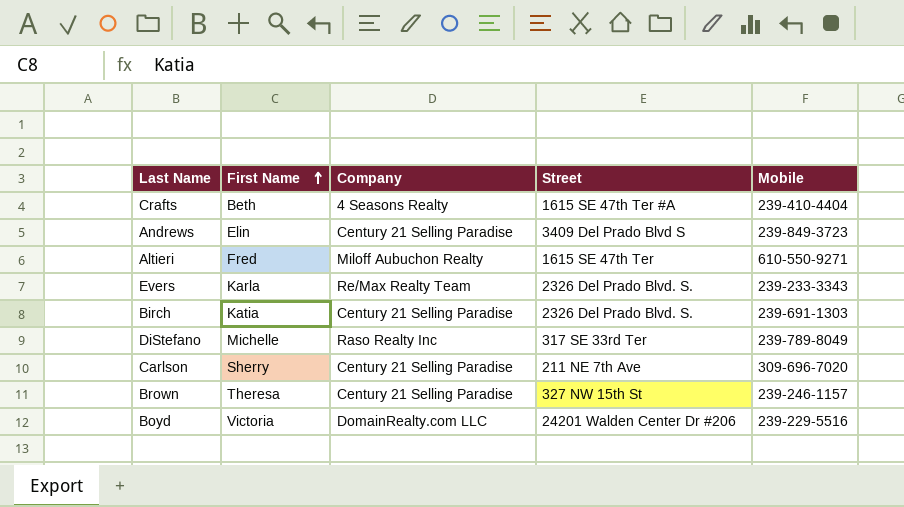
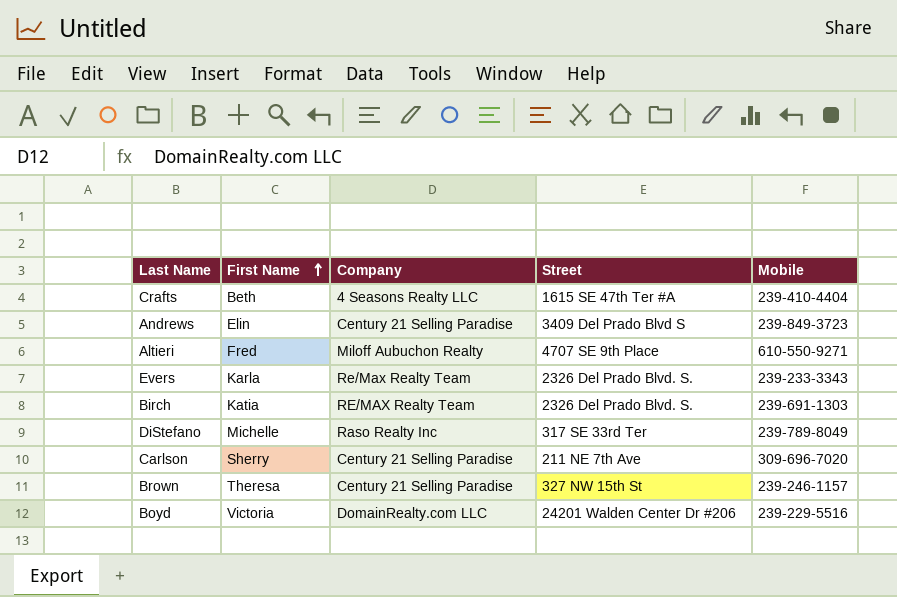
Crafts | Company: 4 Seasons Realty -> 4 Seasons Realty LLC
Altieri | Street: 1615 SE 47th Ter -> 4707 SE 9th Place
Birch | Company: Century 21 Selling Paradise -> RE/MAX Realty Team

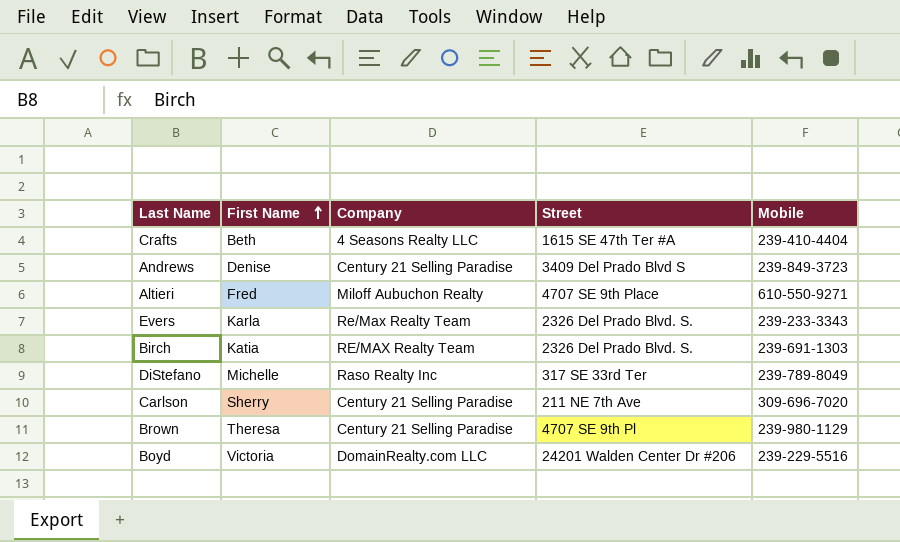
Andrews | First Name: Elin -> Denise
Brown | Street: 327 NW 15th St -> 4707 SE 9th Pl
Brown | Mobile: 239-246-1157 -> 239-980-1129

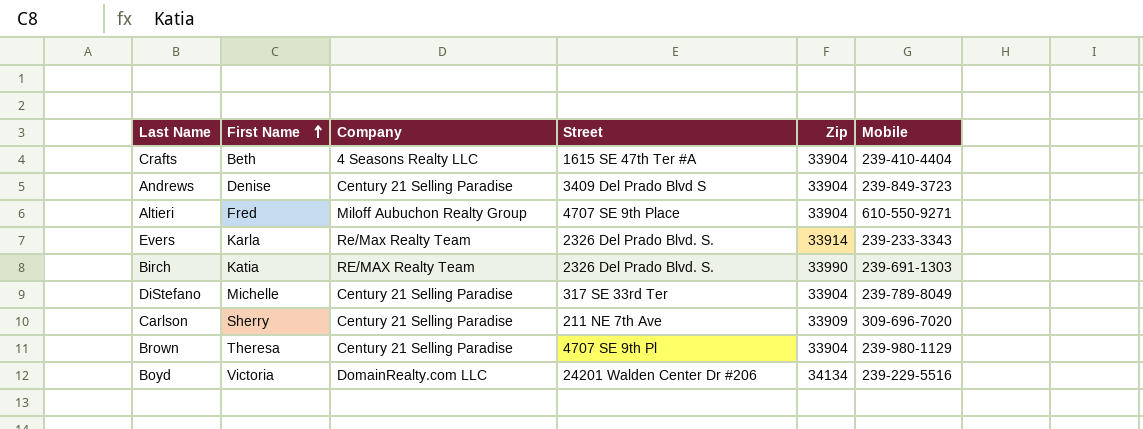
column Zip | position: none -> 5
Altieri | Company: Miloff Aubuchon Realty -> Miloff Aubuchon Realty Group
DiStefano | Company: Raso Realty Inc -> Century 21 Selling Paradise

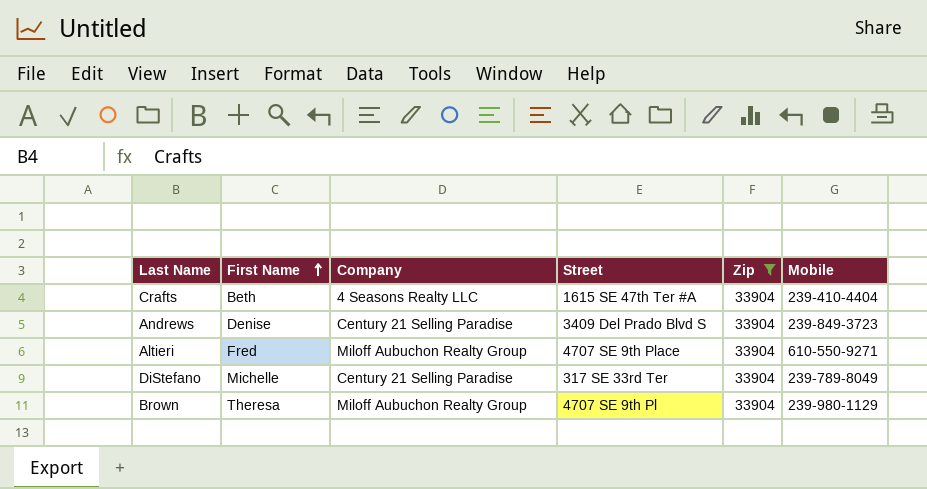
filter: none -> Zip = 33904
Brown | Company: Century 21 Selling Paradise -> Miloff Aubuchon Realty Group

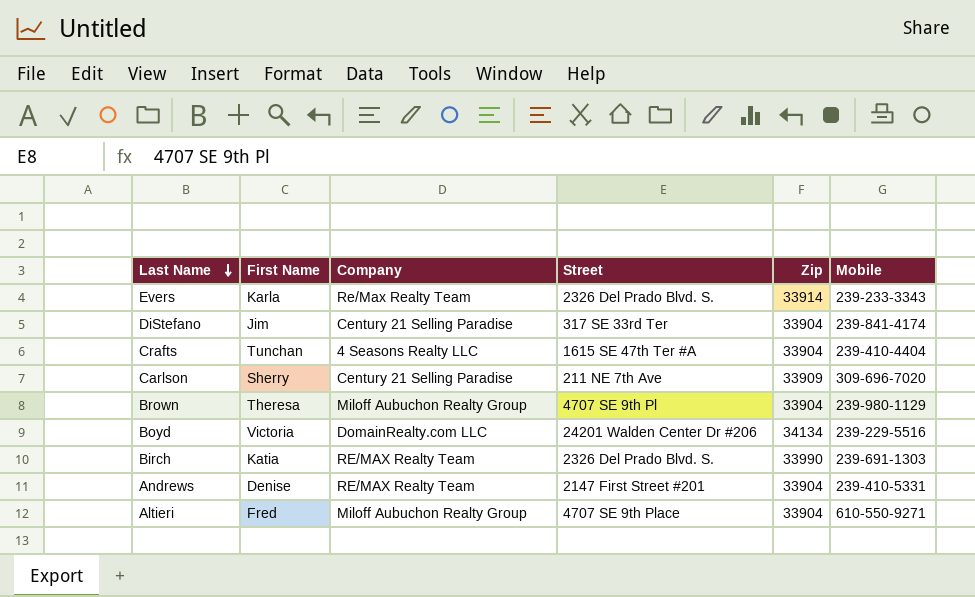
filter: Zip = 33904 -> none
row order: First Name ascending -> Last Name descending
DiStefano | First Name: Michelle -> Jim
DiStefano | Mobile: 239-789-8049 -> 239-841-4174
Crafts | First Name: Beth -> Tunchan
Andrews | Company: Century 21 Selling Paradise -> RE/MAX Realty Team
Andrews | Street: 3409 Del Prado Blvd S -> 2147 First Street #201
Andrews | Mobile: 239-849-3723 -> 239-410-5331

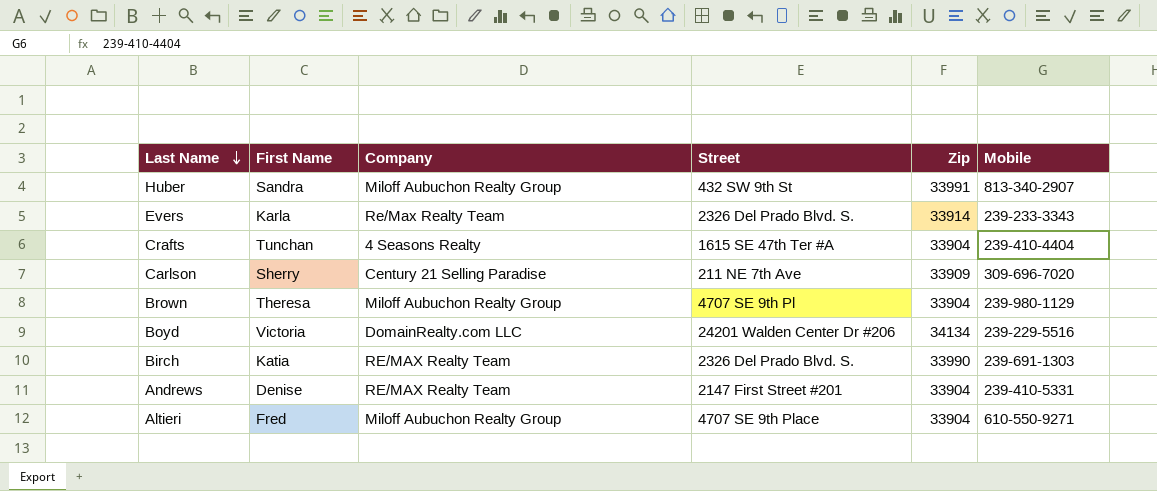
row DiStefano: Jim | Century 21 Selling Paradise | 317 SE 33rd Ter | 33904 | 239-841-4174 -> none
row Huber: none -> Sandra | Miloff Aubuchon Realty Group | 432 SW 9th St | 33991 | 813-340-2907
Crafts | Company: 4 Seasons Realty LLC -> 4 Seasons Realty

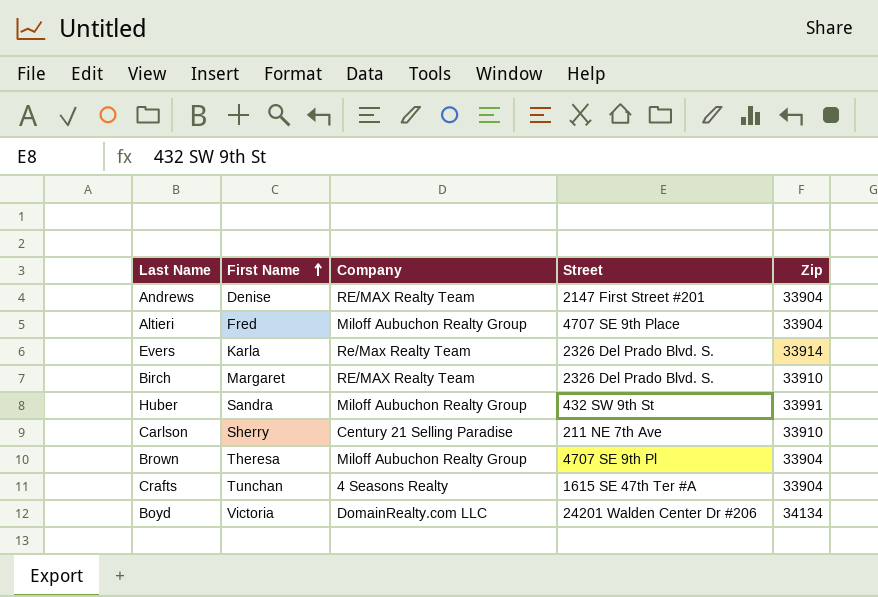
row order: Last Name descending -> First Name ascending
column Mobile | position: 6 -> none
Birch | First Name: Katia -> Margaret
Birch | Zip: 33990 -> 33910
Carlson | Zip: 33909 -> 33910

